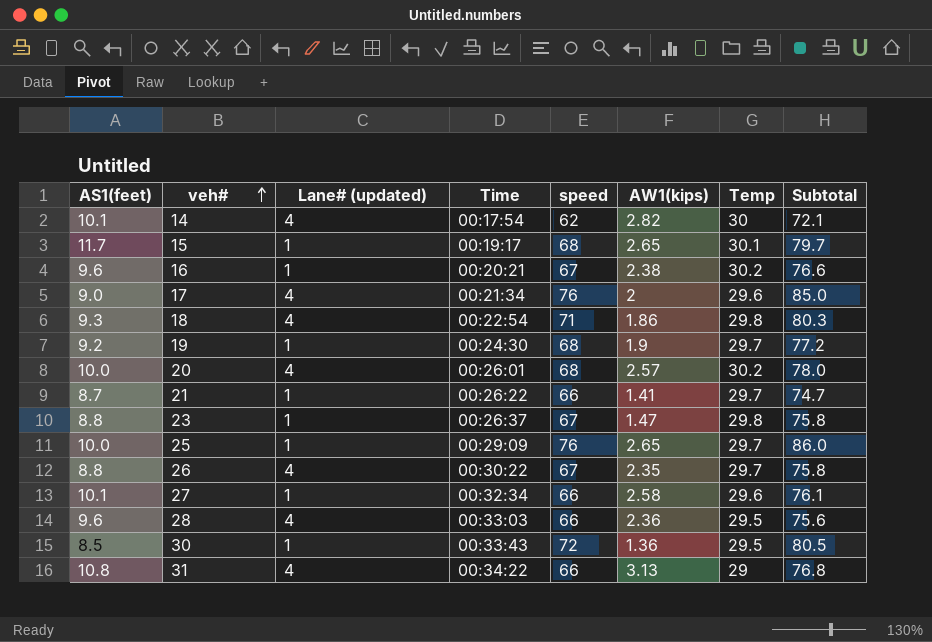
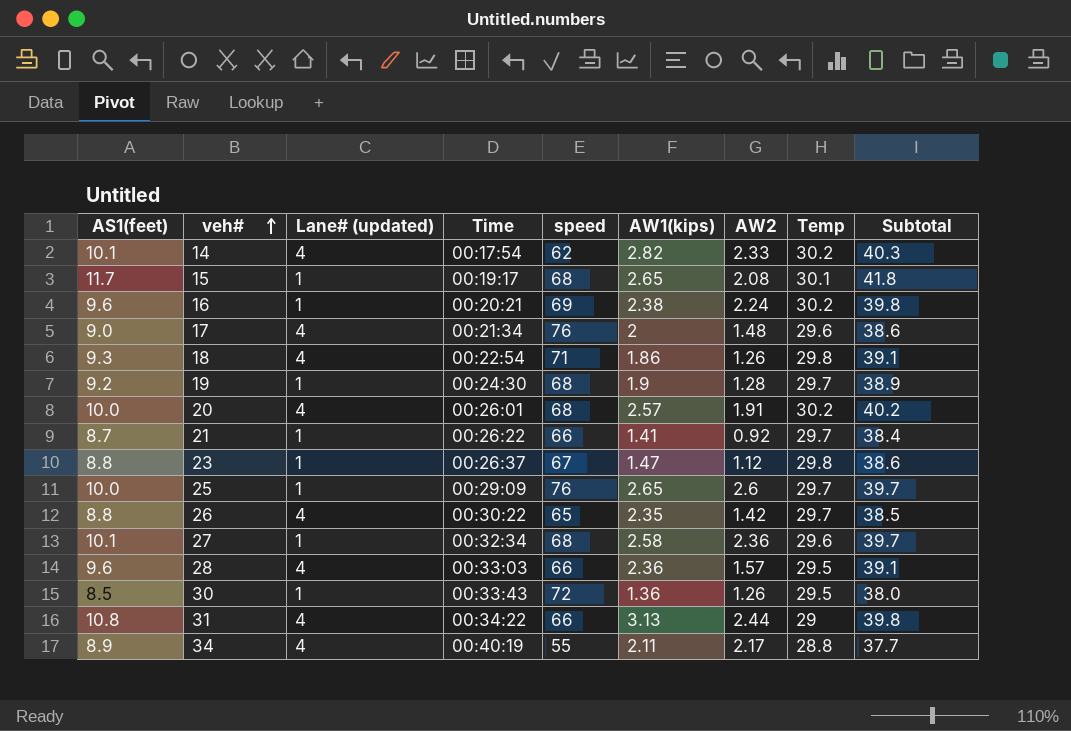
column AW2 | position: none -> 7
column Subtotal | formula: [AS1(feet)] + [speed] -> [AS1(feet)] + [Temp]
14 | Temp: 30 -> 30.2
16 | speed: 67 -> 69
26 | speed: 67 -> 65
27 | speed: 66 -> 68
row 34: none -> 8.9 | 4 | 00:40:19 | 55 | 2.11 | 2.17 | 28.8 | 37.7

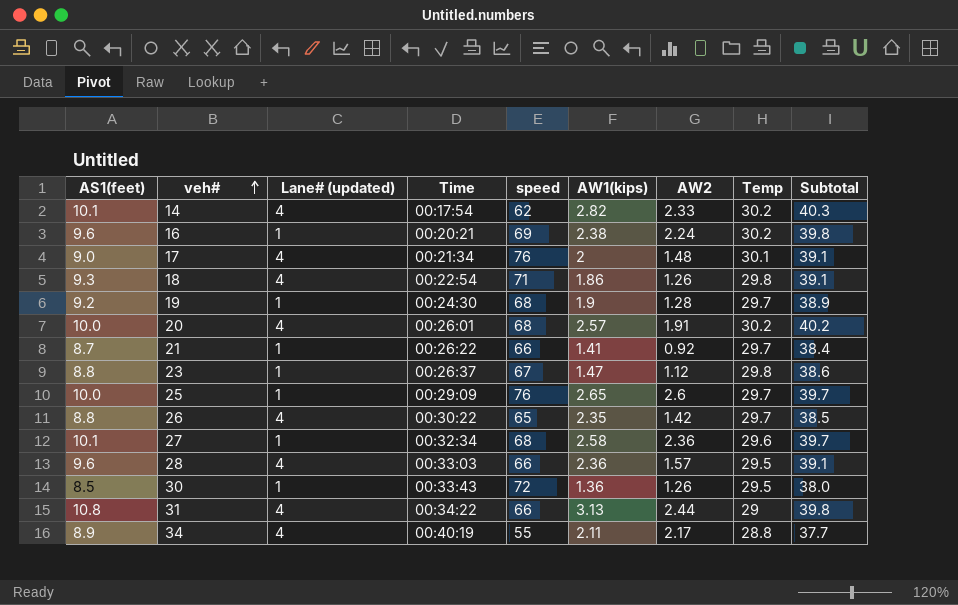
row 15: 11.7 | 1 | 00:19:17 | 68 | 2.65 | 2.08 | 30.1 | 41.8 -> none
17 | Temp: 29.6 -> 30.1
17 | Subtotal: 38.6 -> 39.1

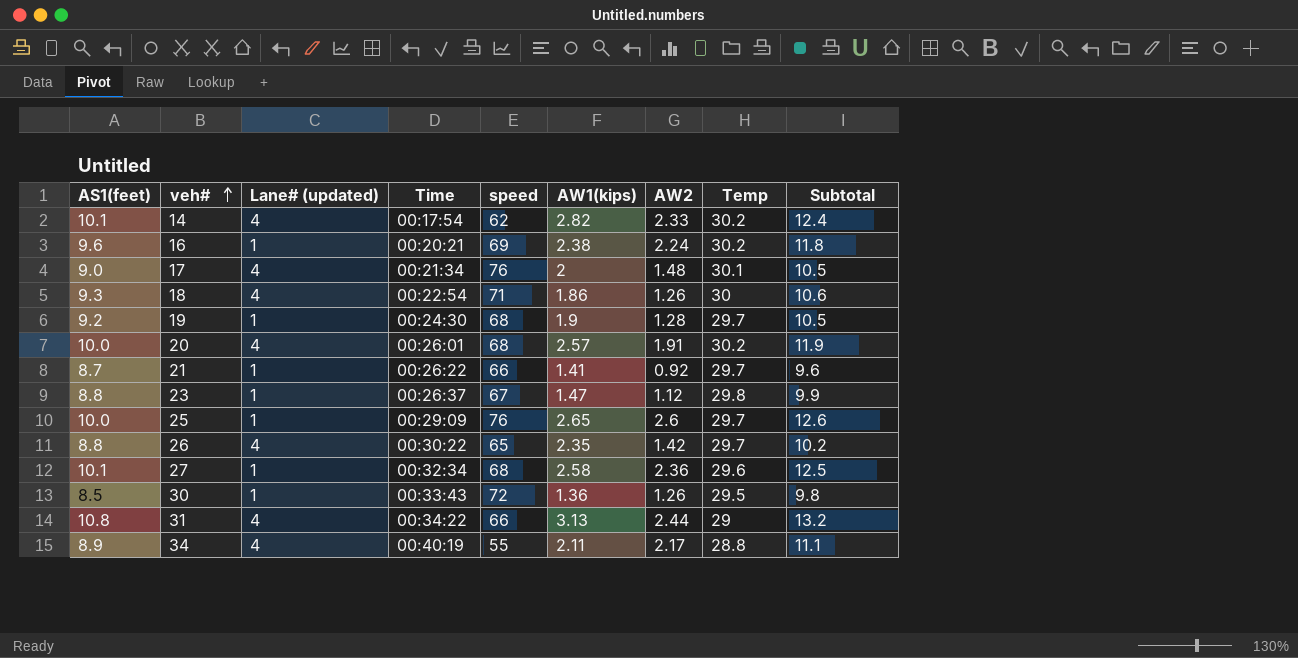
column Subtotal | formula: [AS1(feet)] + [Temp] -> [AS1(feet)] + [AW2]
row 28: 9.6 | 4 | 00:33:03 | 66 | 2.36 | 1.57 | 29.5 | 39.1 -> none
18 | Temp: 29.8 -> 30

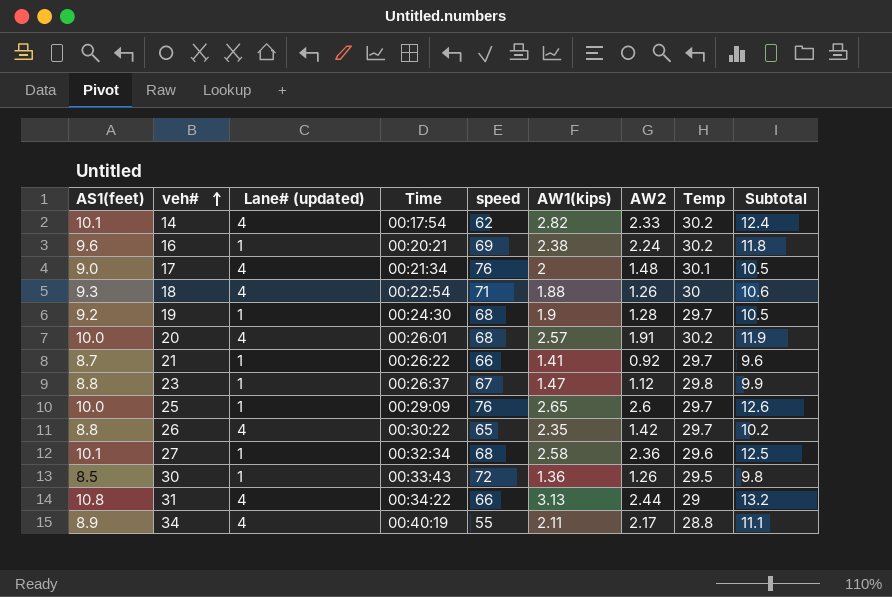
18 | AW1(kips): 1.86 -> 1.88

